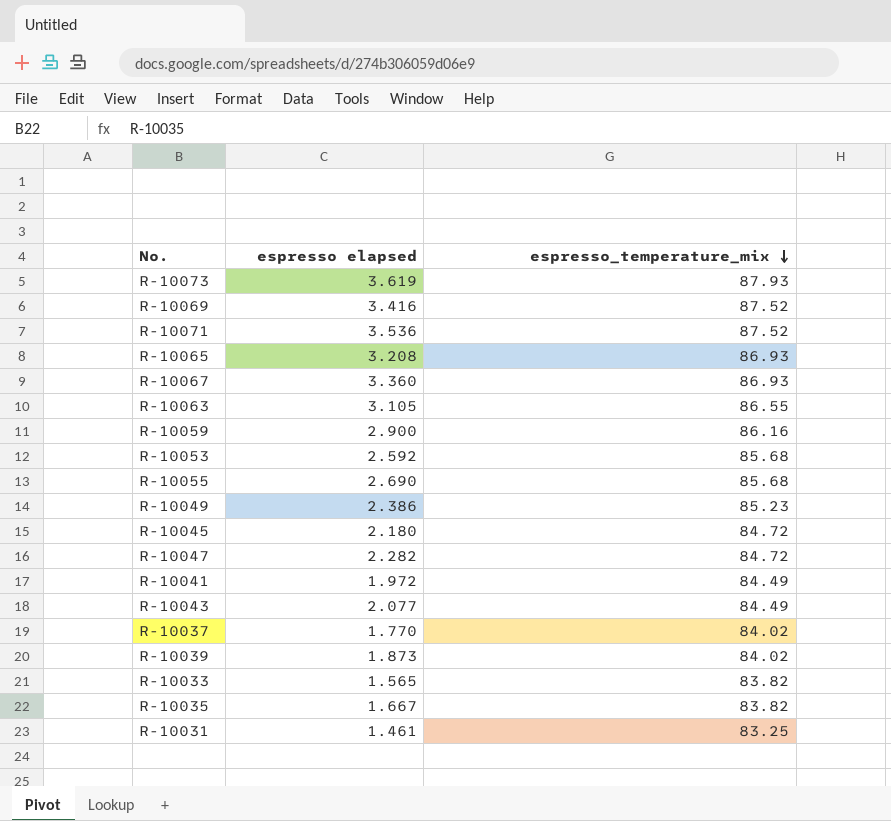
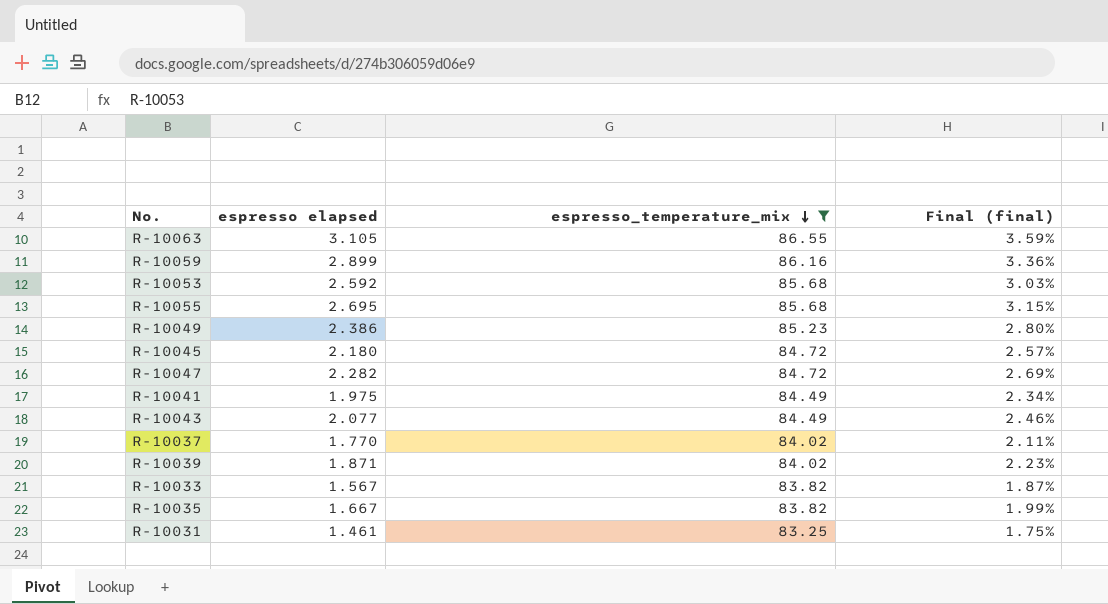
filter: none -> espresso_temperature_mix <= 86.55
column Final (final) | formula: none -> [espresso elapsed] / [espresso_temperature_mix]
R-10059 | espresso elapsed: 2.900 -> 2.899
R-10055 | espresso elapsed: 2.690 -> 2.695
R-10041 | espresso elapsed: 1.972 -> 1.975
R-10039 | espresso elapsed: 1.873 -> 1.871
R-10033 | espresso elapsed: 1.565 -> 1.567

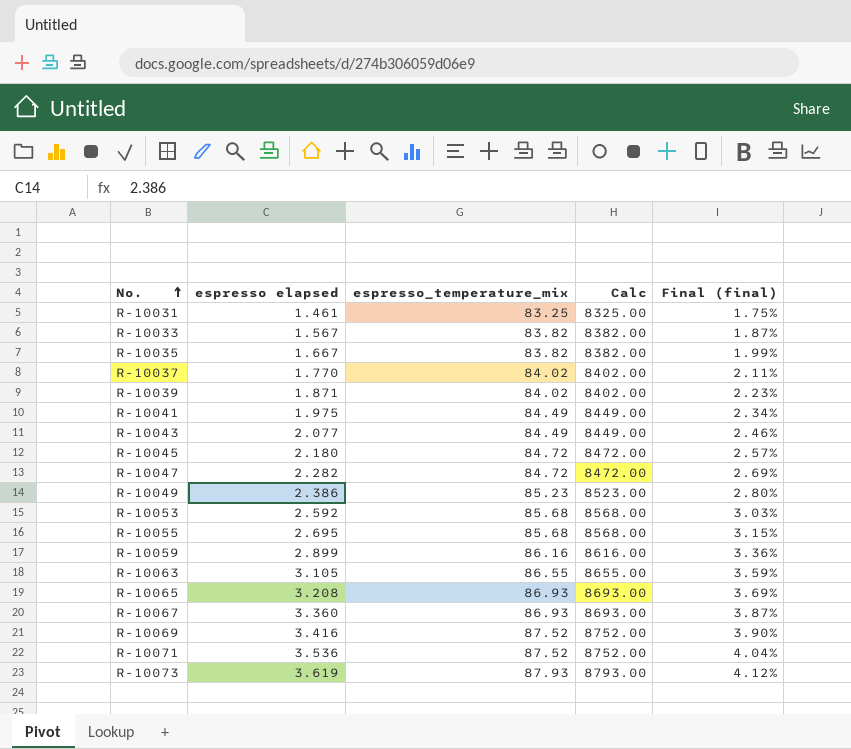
filter: espresso_temperature_mix <= 86.55 -> none
row order: espresso_temperature_mix descending -> No. ascending
column Calc | formula: none -> [espresso_temperature_mix] * 100

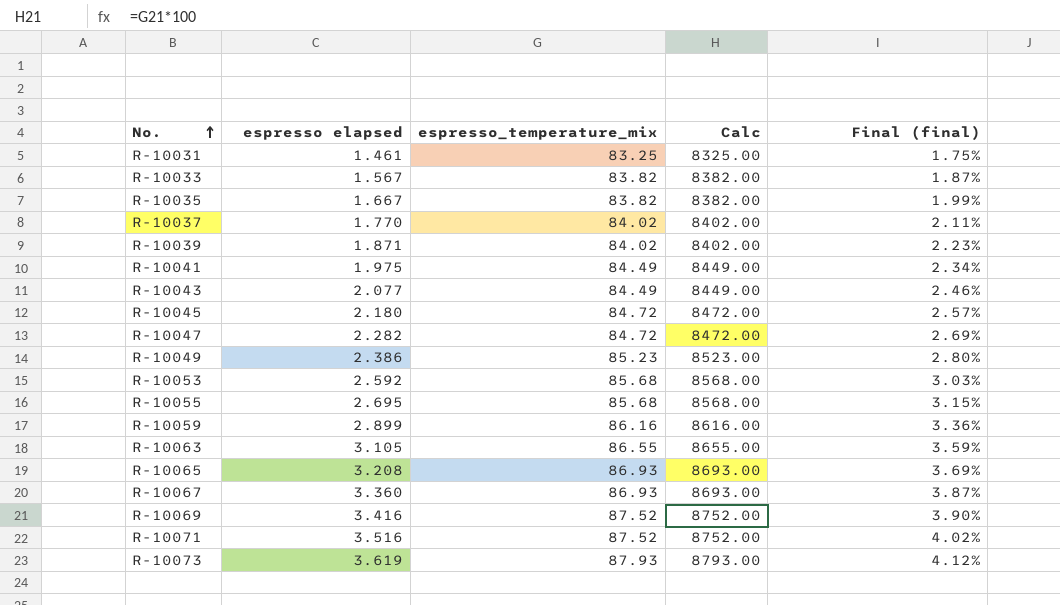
R-10071 | espresso elapsed: 3.536 -> 3.516
R-10071 | Final (final): 4.04% -> 4.02%

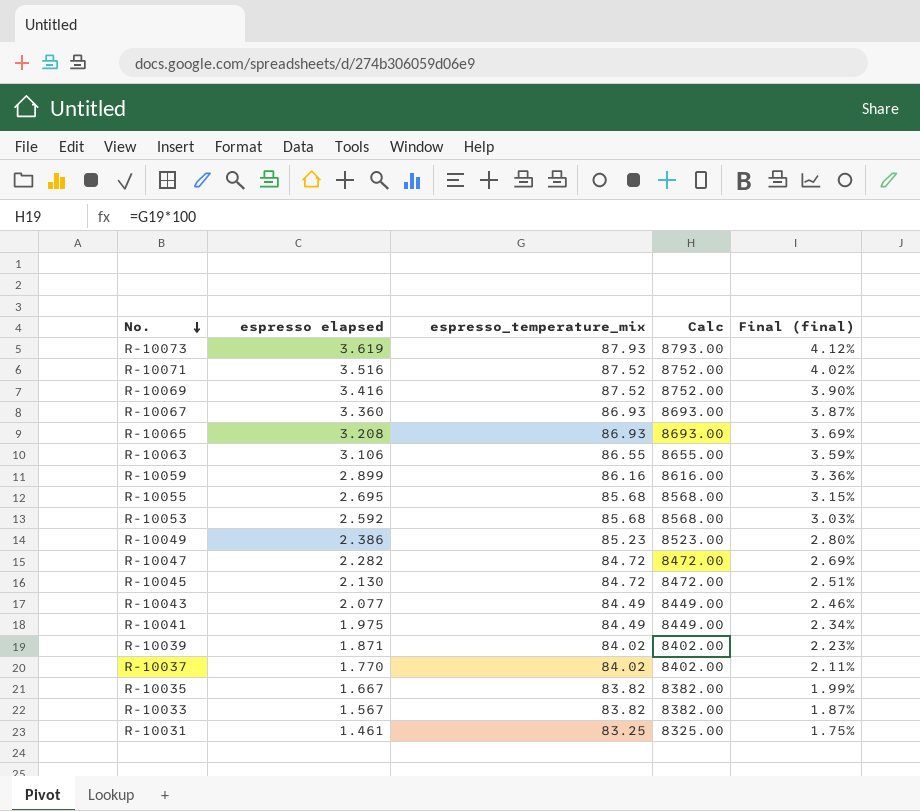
row order: No. ascending -> No. descending
R-10063 | espresso elapsed: 3.105 -> 3.106
R-10045 | espresso elapsed: 2.180 -> 2.130
R-10045 | Final (final): 2.57% -> 2.51%

